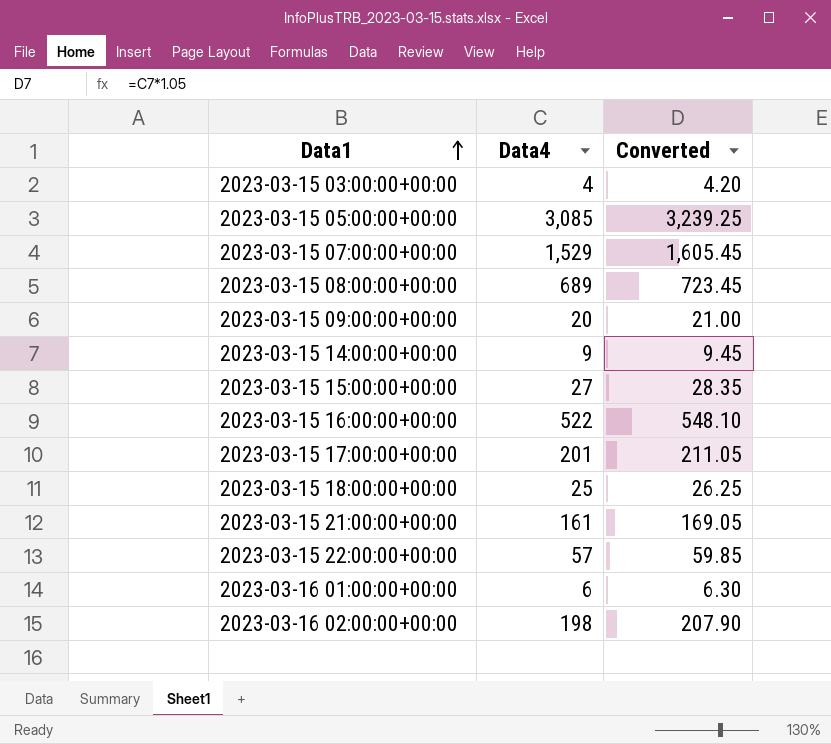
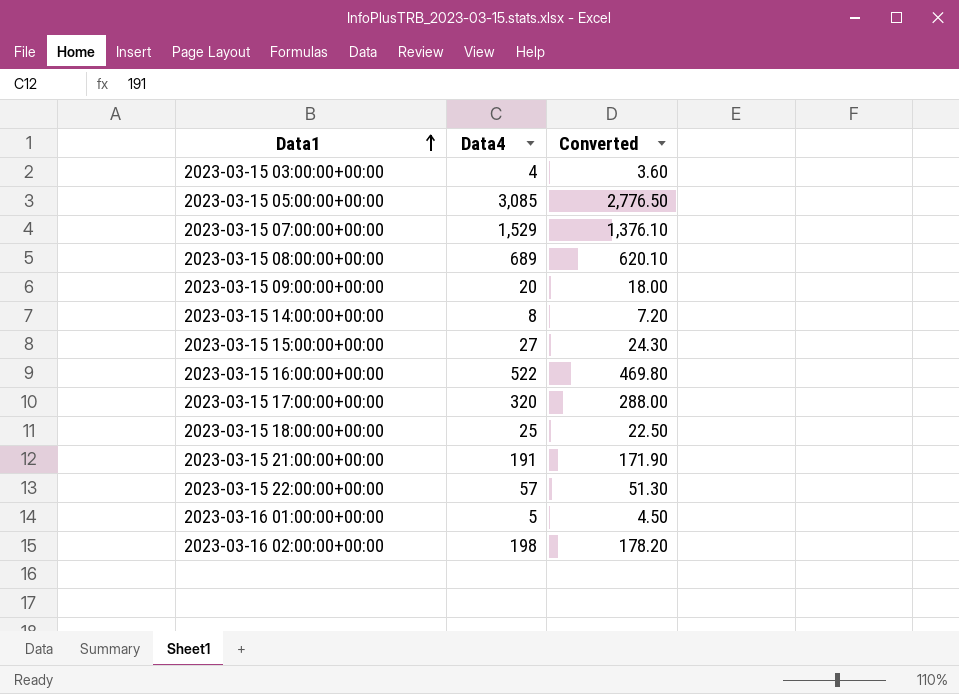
column Converted | formula: [Data4] * 1.05 -> [Data4] * 0.9
2023-03-15 14:00:00+00:00 | Data4: 9 -> 8
2023-03-15 17:00:00+00:00 | Data4: 201 -> 320
2023-03-15 21:00:00+00:00 | Data4: 161 -> 191
2023-03-16 01:00:00+00:00 | Data4: 6 -> 5

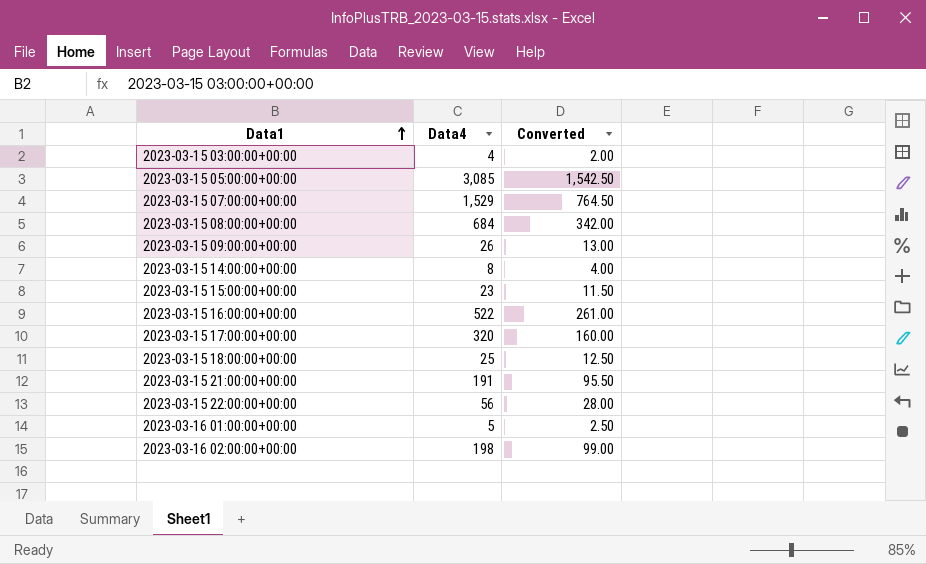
column Converted | formula: [Data4] * 0.9 -> [Data4] * 0.5
2023-03-15 08:00:00+00:00 | Data4: 689 -> 684
2023-03-15 09:00:00+00:00 | Data4: 20 -> 26
2023-03-15 15:00:00+00:00 | Data4: 27 -> 23
2023-03-15 22:00:00+00:00 | Data4: 57 -> 56

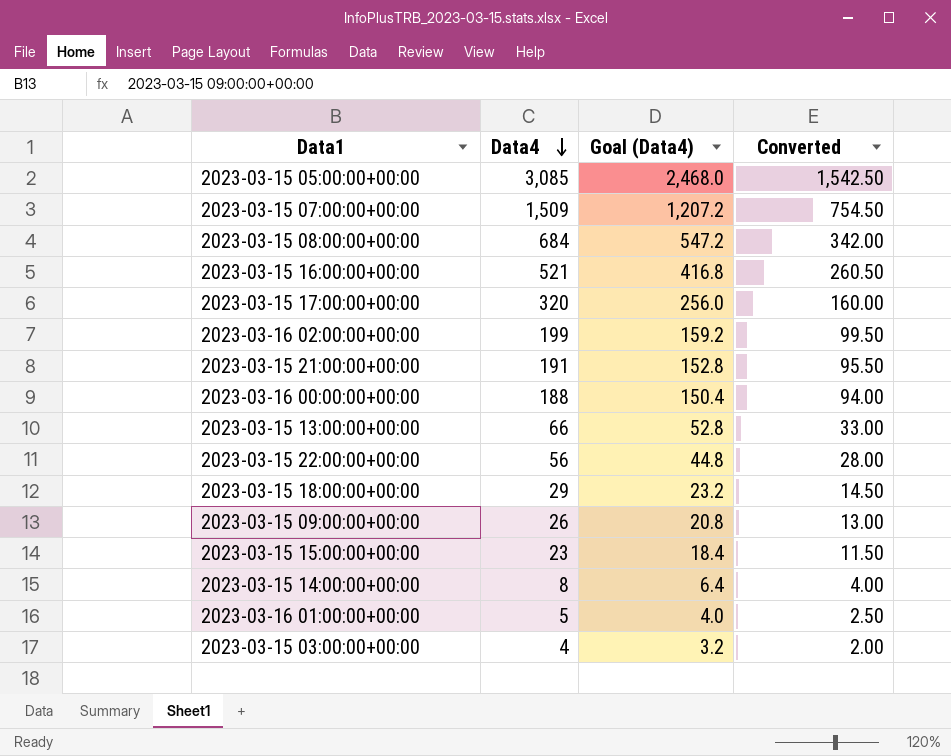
row order: Data1 ascending -> Data4 descending
column Goal (Data4) | formula: none -> [Data4] * 0.8
2023-03-15 07:00:00+00:00 | Data4: 1,529 -> 1,509
2023-03-15 07:00:00+00:00 | Converted: 764.50 -> 754.50
2023-03-15 16:00:00+00:00 | Data4: 522 -> 521
2023-03-15 16:00:00+00:00 | Converted: 261.00 -> 260.50
2023-03-16 02:00:00+00:00 | Data4: 198 -> 199
2023-03-16 02:00:00+00:00 | Converted: 99.00 -> 99.50
row 2023-03-16 00:00:00+00:00: none -> 188 | 150.4 | 94.00
row 2023-03-15 13:00:00+00:00: none -> 66 | 52.8 | 33.00
2023-03-15 18:00:00+00:00 | Data4: 25 -> 29
2023-03-15 18:00:00+00:00 | Converted: 12.50 -> 14.50

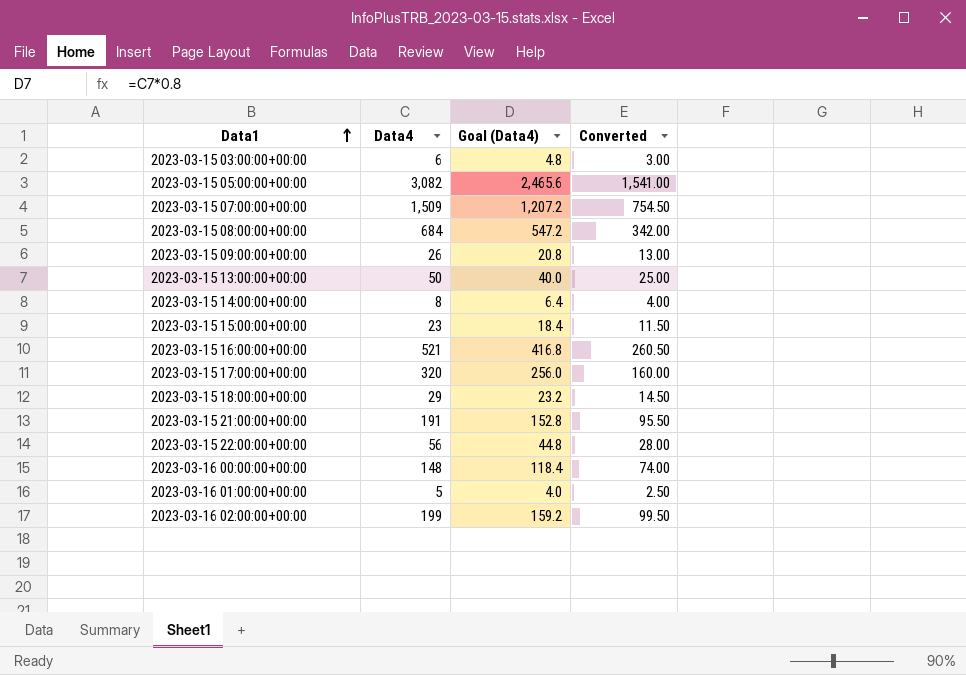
row order: Data4 descending -> Data1 ascending
2023-03-15 03:00:00+00:00 | Data4: 4 -> 6
2023-03-15 03:00:00+00:00 | Goal (Data4): 3.2 -> 4.8
2023-03-15 03:00:00+00:00 | Converted: 2.00 -> 3.00
2023-03-15 05:00:00+00:00 | Data4: 3,085 -> 3,082
2023-03-15 05:00:00+00:00 | Goal (Data4): 2,468.0 -> 2,465.6
2023-03-15 05:00:00+00:00 | Converted: 1,542.50 -> 1,541.00
2023-03-15 13:00:00+00:00 | Data4: 66 -> 50
2023-03-15 13:00:00+00:00 | Goal (Data4): 52.8 -> 40.0
2023-03-15 13:00:00+00:00 | Converted: 33.00 -> 25.00
2023-03-16 00:00:00+00:00 | Data4: 188 -> 148
2023-03-16 00:00:00+00:00 | Goal (Data4): 150.4 -> 118.4
2023-03-16 00:00:00+00:00 | Converted: 94.00 -> 74.00

